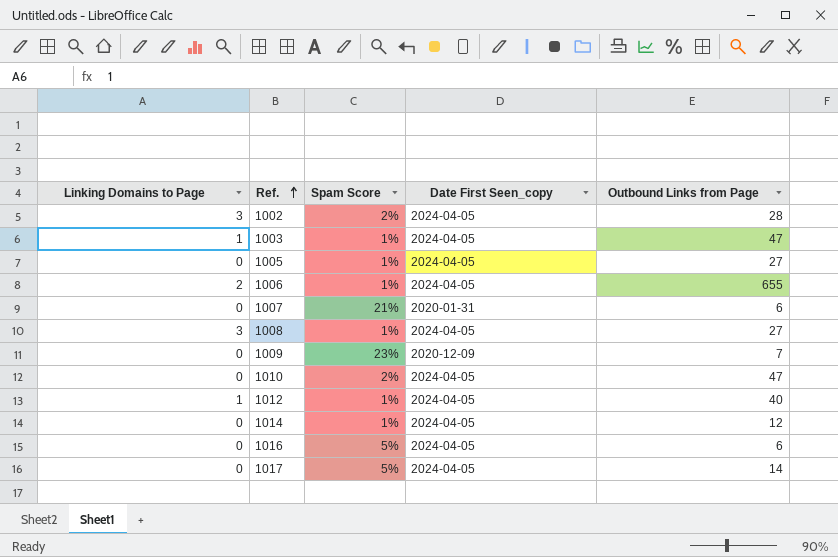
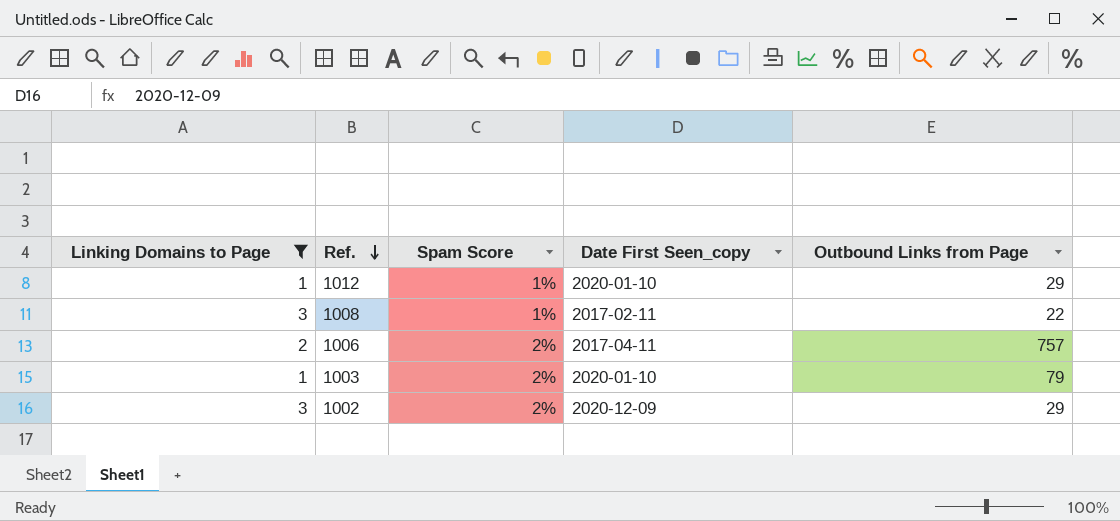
filter: none -> Linking Domains to Page != 0
row order: Ref. ascending -> Ref. descending
1012 | Date First Seen_copy: 2024-04-05 -> 2020-01-10
1012 | Outbound Links from Page: 40 -> 29
1008 | Date First Seen_copy: 2024-04-05 -> 2017-02-11
1008 | Outbound Links from Page: 27 -> 22
1006 | Spam Score: 1% -> 2%
1006 | Date First Seen_copy: 2024-04-05 -> 2017-04-11
1006 | Outbound Links from Page: 655 -> 757
1003 | Spam Score: 1% -> 2%
1003 | Date First Seen_copy: 2024-04-05 -> 2020-01-10
1003 | Outbound Links from Page: 47 -> 79
1002 | Date First Seen_copy: 2024-04-05 -> 2020-12-09
1002 | Outbound Links from Page: 28 -> 29

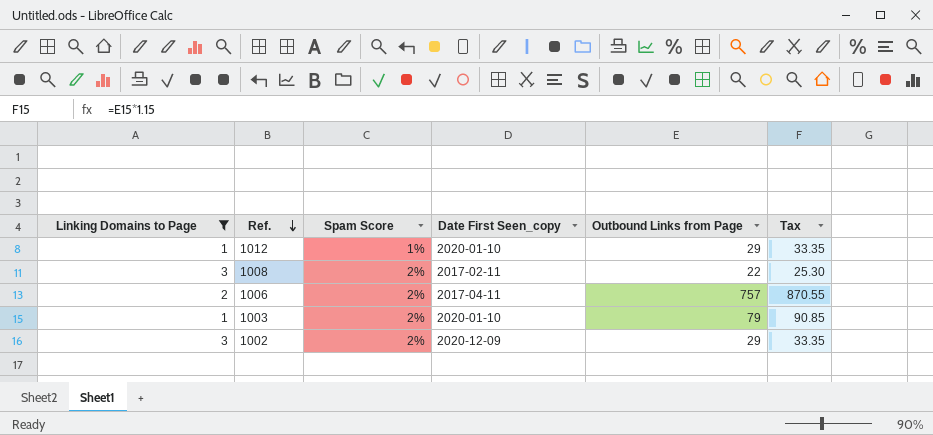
column Tax | formula: none -> [Outbound Links from Page] * 1.15
1008 | Spam Score: 1% -> 2%

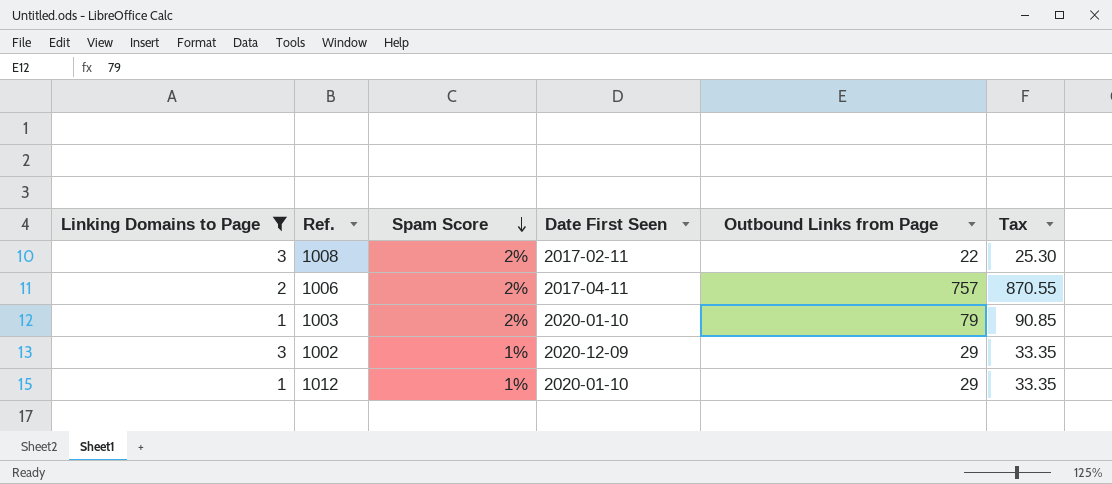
row order: Ref. descending -> Spam Score descending
column name: Date First Seen_copy -> Date First Seen
1002 | Spam Score: 2% -> 1%

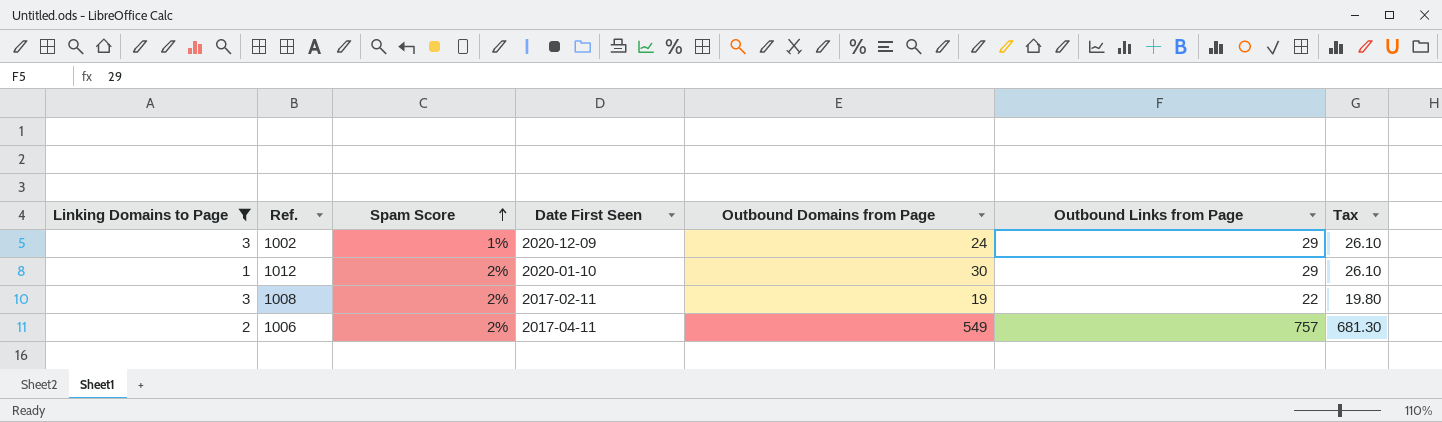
row order: Spam Score descending -> Spam Score ascending
column Outbound Domains from Page | position: none -> 5
column Tax | formula: [Outbound Links from Page] * 1.15 -> [Outbound Links from Page] * 0.9
row 1003: 1 | 2% | 2020-01-10 | 79 | 90.85 -> none
1012 | Spam Score: 1% -> 2%

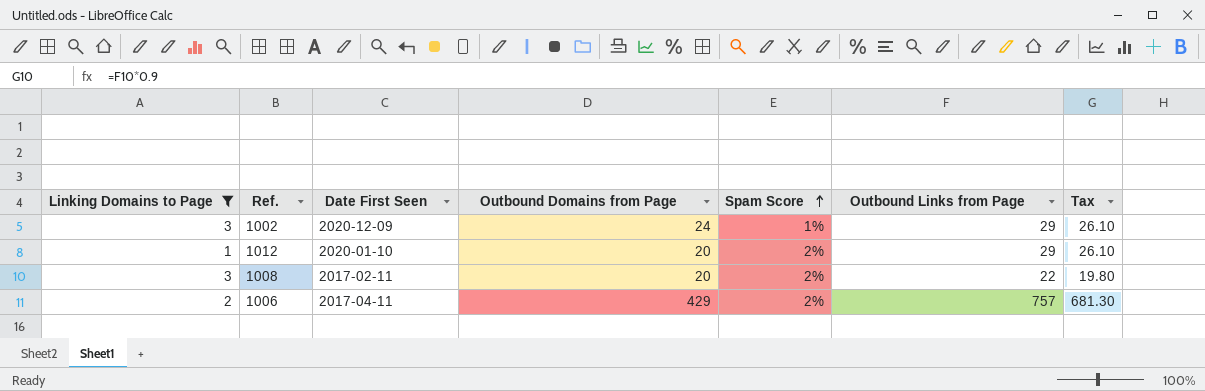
column Spam Score | position: 3 -> 5
1012 | Outbound Domains from Page: 30 -> 20
1008 | Outbound Domains from Page: 19 -> 20
1006 | Outbound Domains from Page: 549 -> 429

